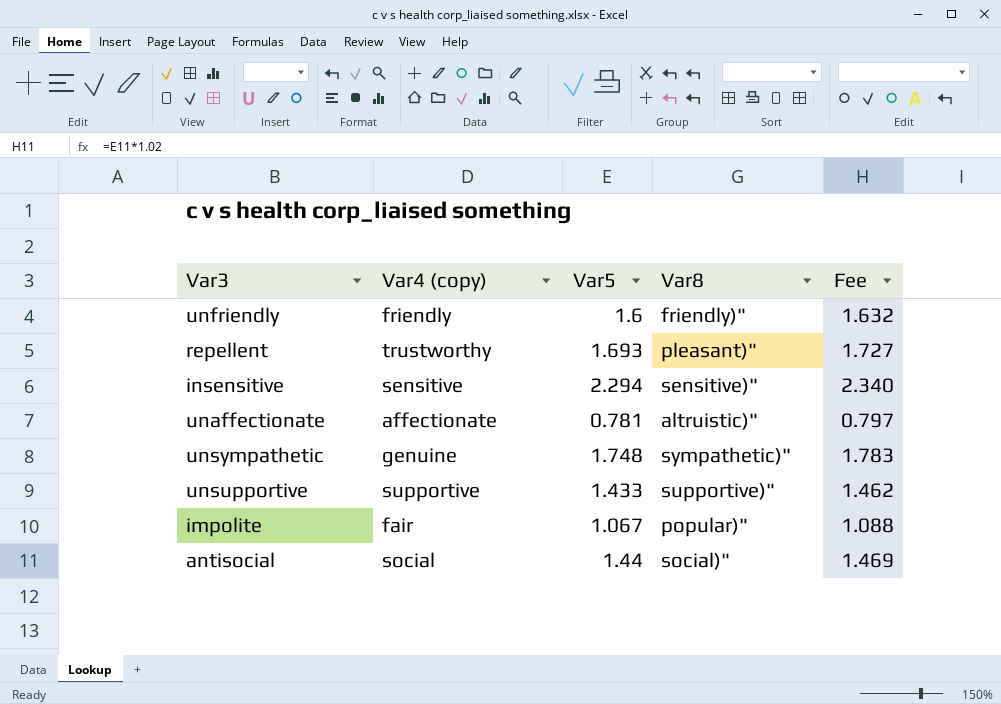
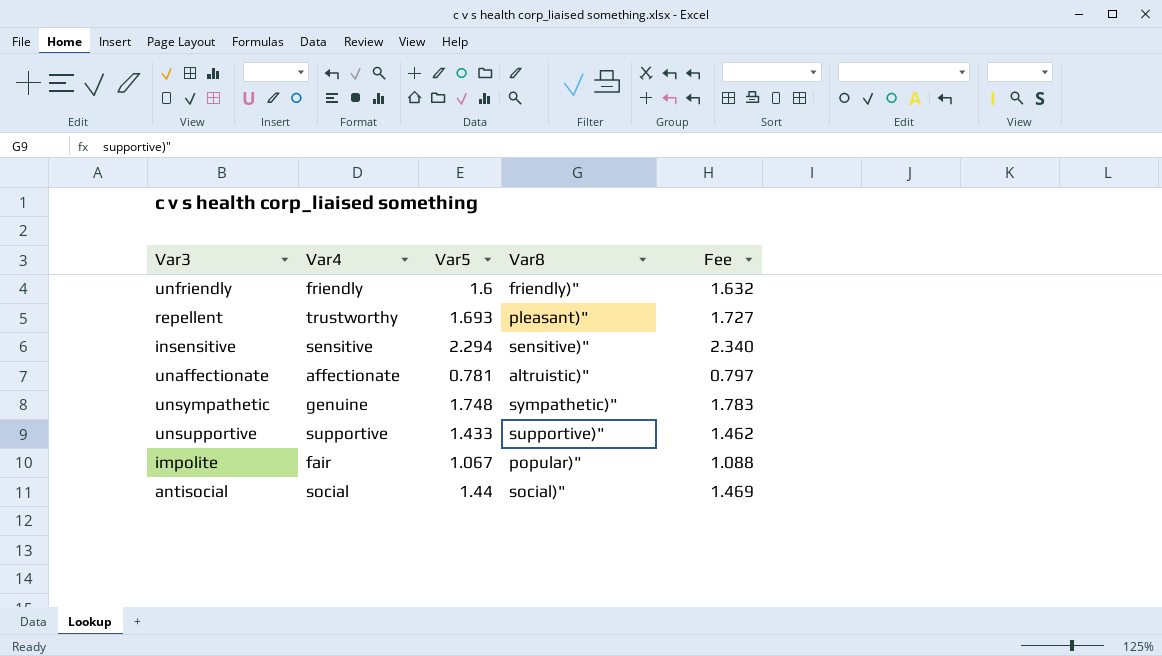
column name: Var4 (copy) -> Var4

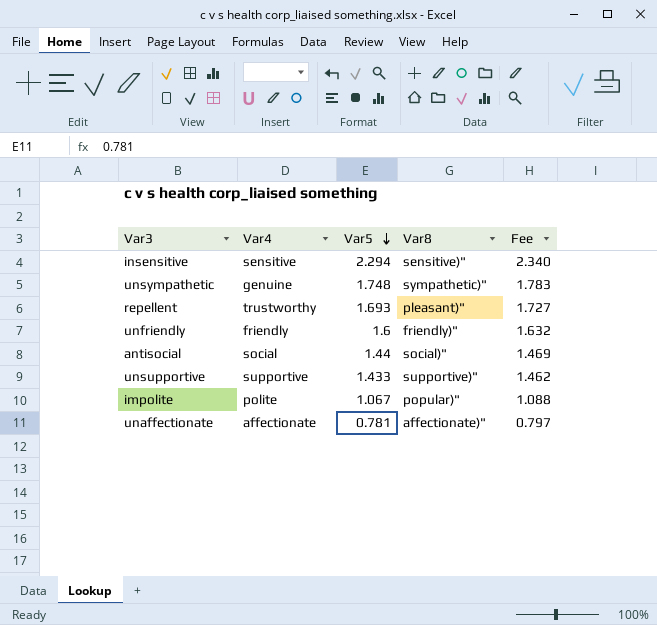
row order: none -> Var5 descending
impolite | Var4: fair -> polite
unaffectionate | Var8: altruistic)" -> affectionate)"

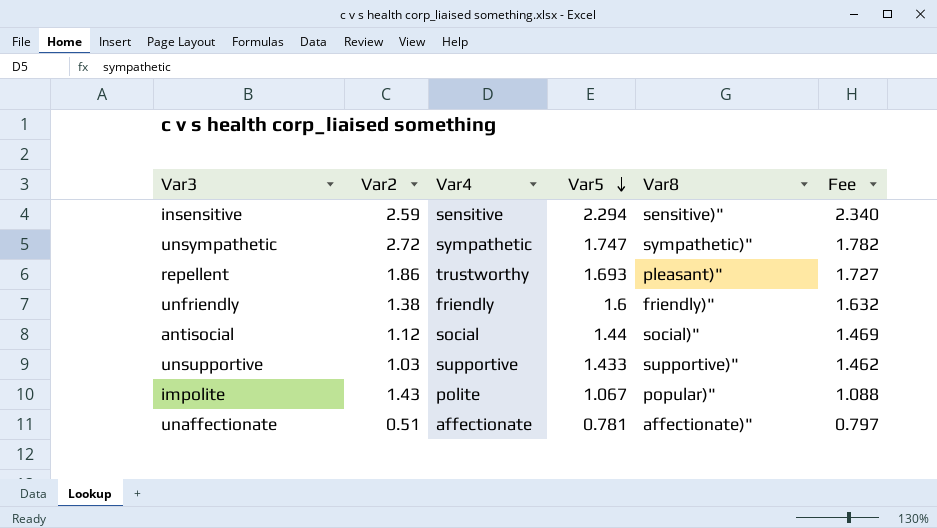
column Var2 | position: none -> 2
unsympathetic | Var4: genuine -> sympathetic
unsympathetic | Var5: 1.748 -> 1.747
unsympathetic | Fee: 1.783 -> 1.782

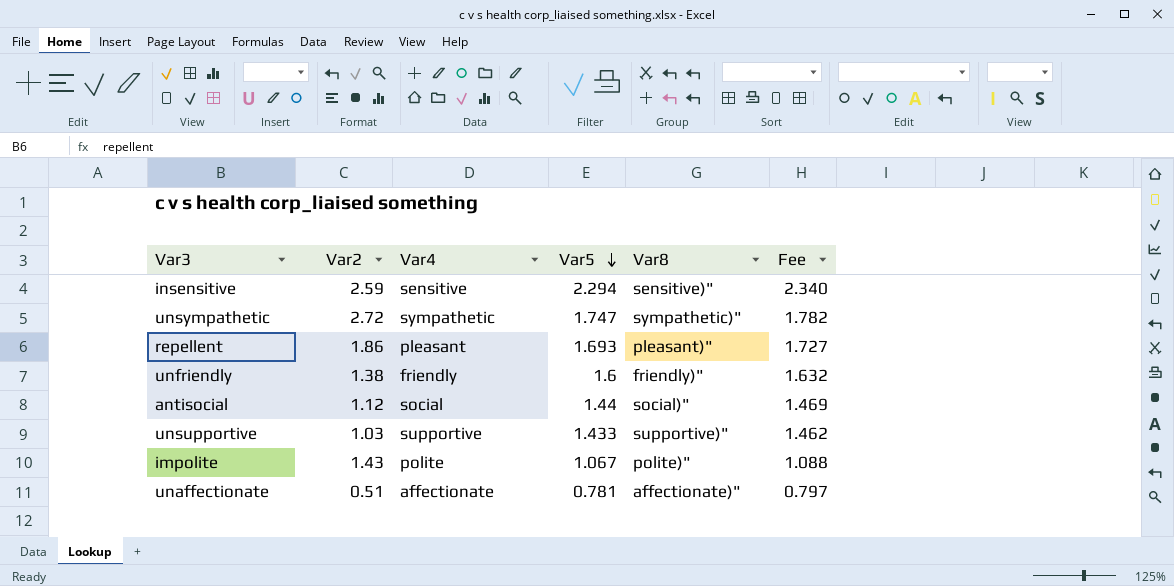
repellent | Var4: trustworthy -> pleasant
impolite | Var8: popular)" -> polite)"

